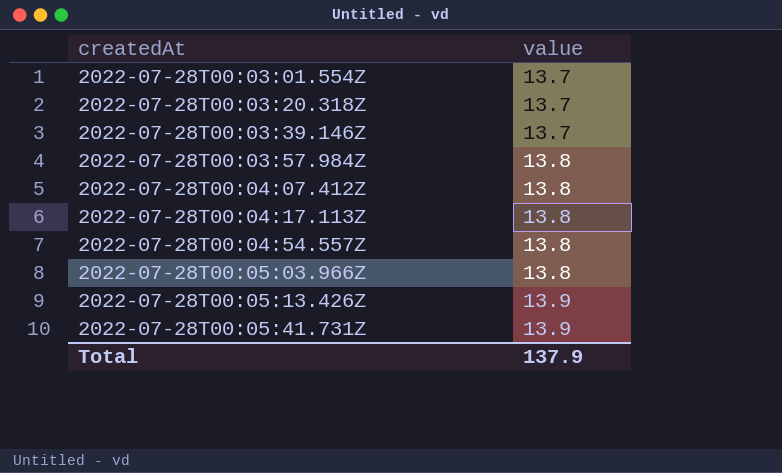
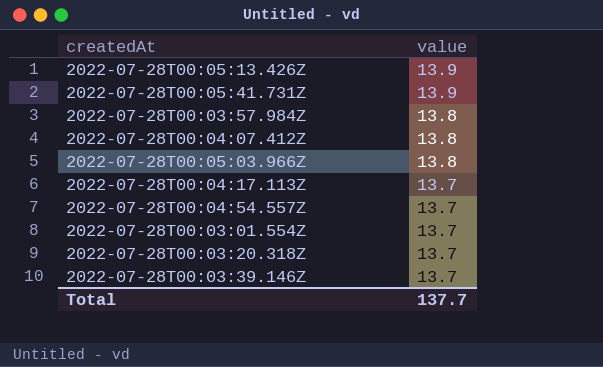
row order: createdAt ascending -> value descending
2022-07-28T00:04:17.113Z | value: 13.8 -> 13.7
2022-07-28T00:04:54.557Z | value: 13.8 -> 13.7
Total | value: 137.9 -> 137.7

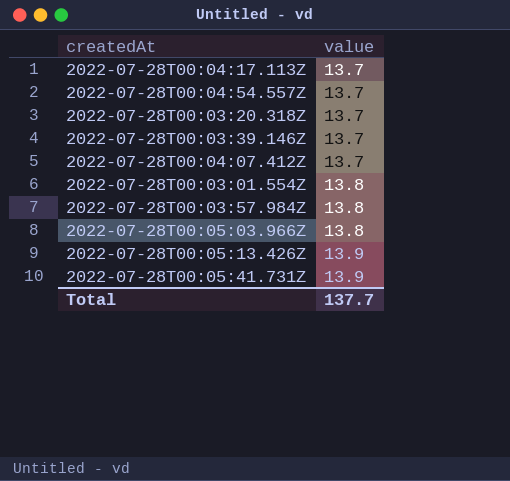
row order: value descending -> value ascending
2022-07-28T00:04:07.412Z | value: 13.8 -> 13.7
2022-07-28T00:03:01.554Z | value: 13.7 -> 13.8

